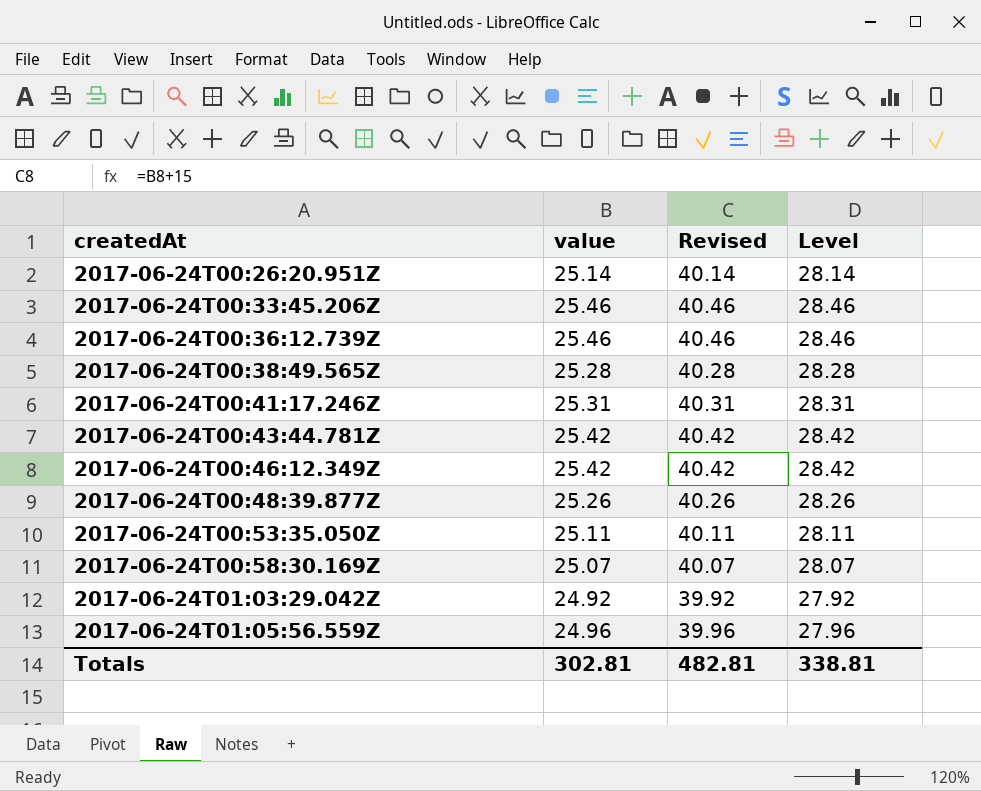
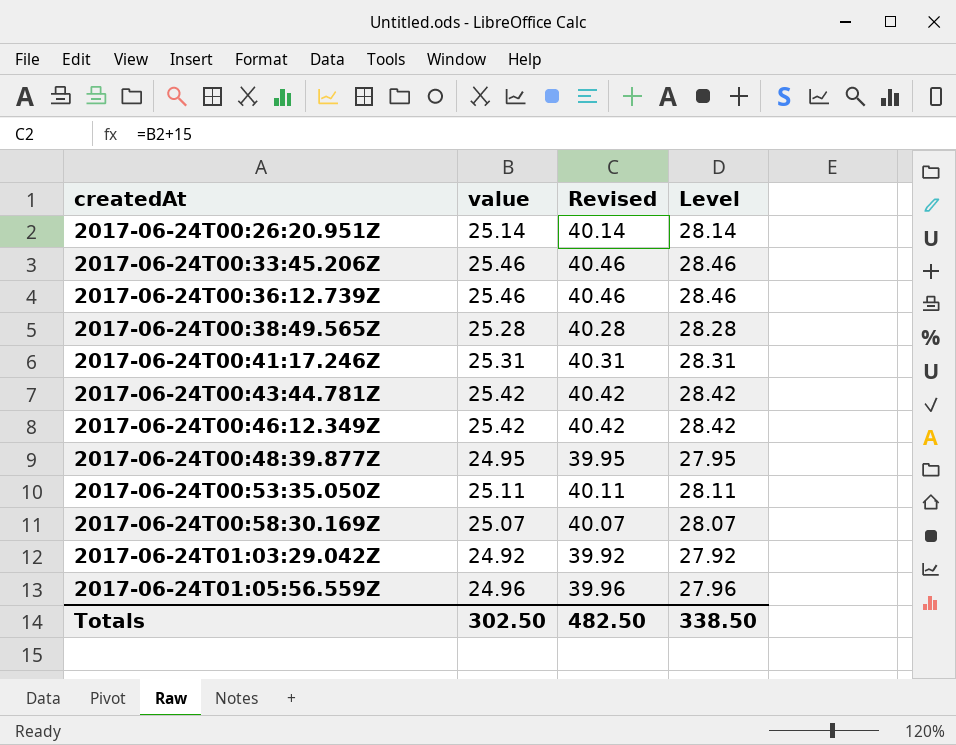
2017-06-24T00:48:39.877Z | value: 25.26 -> 24.95
2017-06-24T00:48:39.877Z | Revised: 40.26 -> 39.95
2017-06-24T00:48:39.877Z | Level: 28.26 -> 27.95
Totals | value: 302.81 -> 302.50
Totals | Revised: 482.81 -> 482.50
Totals | Level: 338.81 -> 338.50

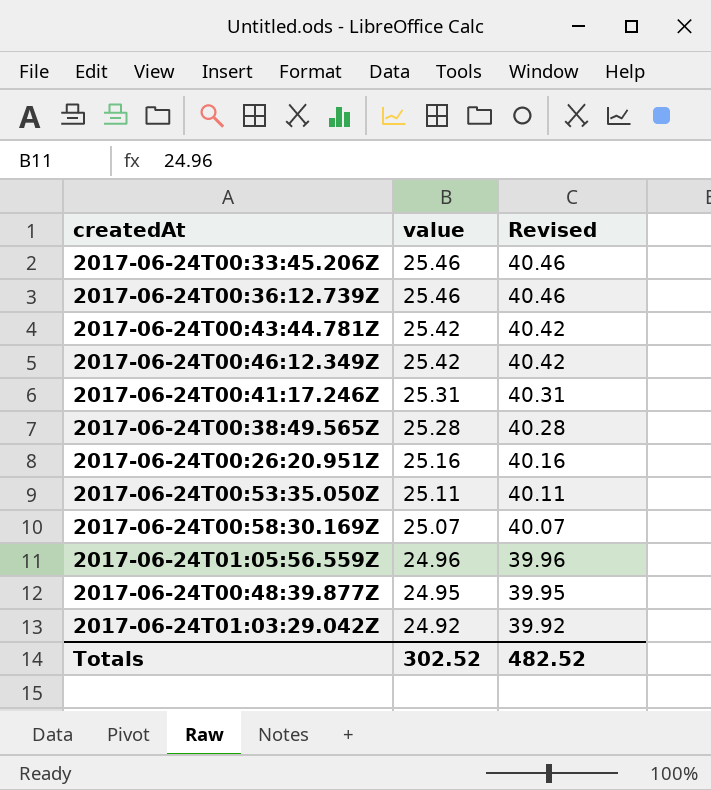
row order: createdAt ascending -> value descending
column Level | formula: [value] + 3 -> none
2017-06-24T00:26:20.951Z | value: 25.14 -> 25.16
2017-06-24T00:26:20.951Z | Revised: 40.14 -> 40.16
Totals | value: 302.50 -> 302.52
Totals | Revised: 482.50 -> 482.52

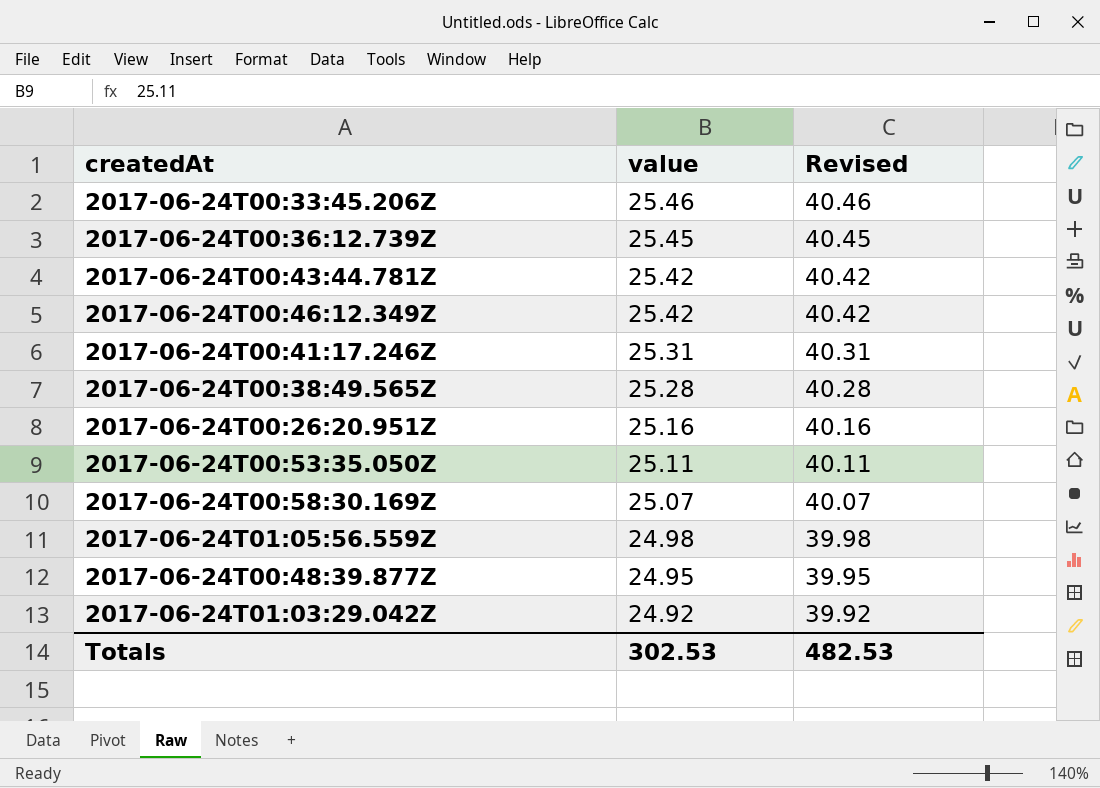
2017-06-24T00:36:12.739Z | value: 25.46 -> 25.45
2017-06-24T00:36:12.739Z | Revised: 40.46 -> 40.45
2017-06-24T01:05:56.559Z | value: 24.96 -> 24.98
2017-06-24T01:05:56.559Z | Revised: 39.96 -> 39.98
Totals | value: 302.52 -> 302.53
Totals | Revised: 482.52 -> 482.53

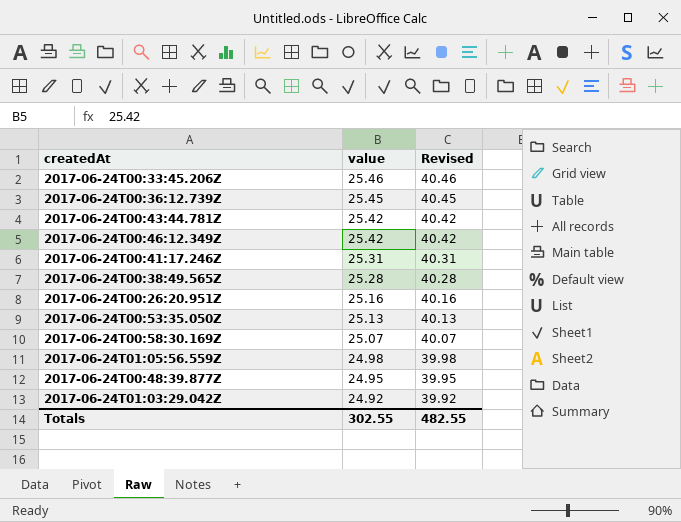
2017-06-24T00:53:35.050Z | value: 25.11 -> 25.13
2017-06-24T00:53:35.050Z | Revised: 40.11 -> 40.13
Totals | value: 302.53 -> 302.55
Totals | Revised: 482.53 -> 482.55

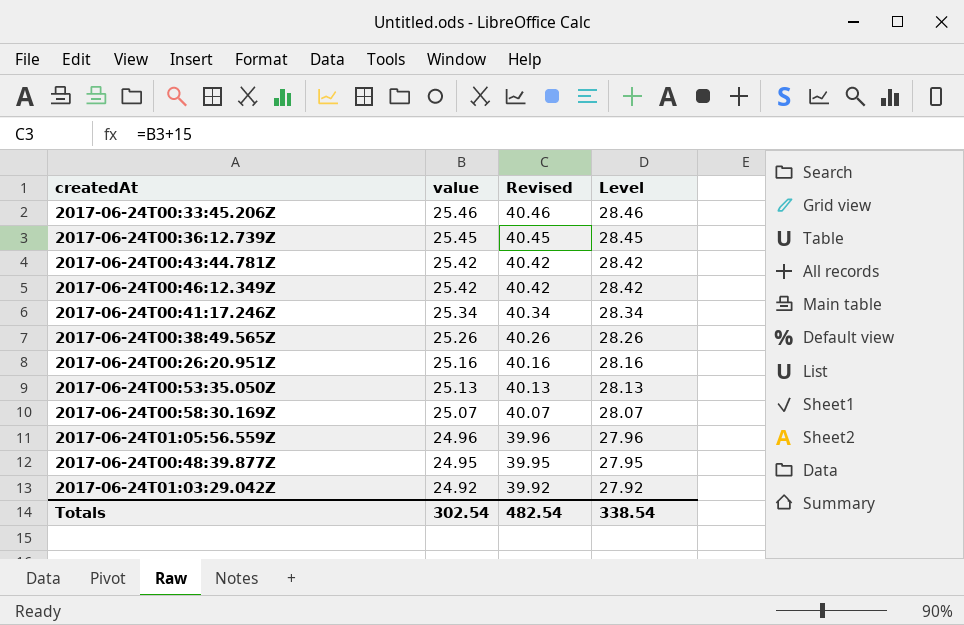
column Level | formula: none -> [value] + 3
2017-06-24T00:41:17.246Z | value: 25.31 -> 25.34
2017-06-24T00:41:17.246Z | Revised: 40.31 -> 40.34
2017-06-24T00:38:49.565Z | value: 25.28 -> 25.26
2017-06-24T00:38:49.565Z | Revised: 40.28 -> 40.26
2017-06-24T01:05:56.559Z | value: 24.98 -> 24.96
2017-06-24T01:05:56.559Z | Revised: 39.98 -> 39.96
Totals | value: 302.55 -> 302.54
Totals | Revised: 482.55 -> 482.54

